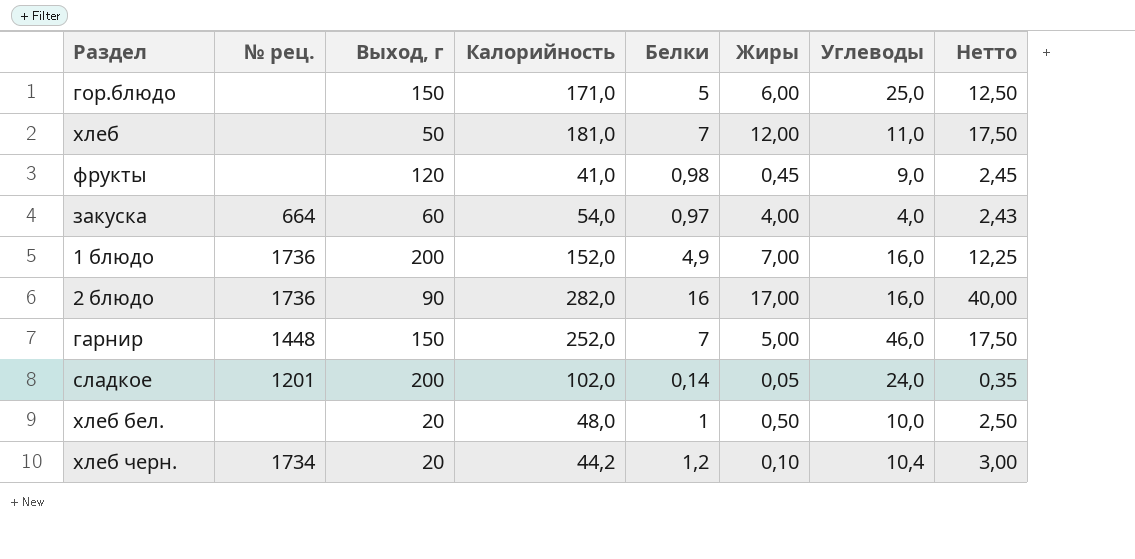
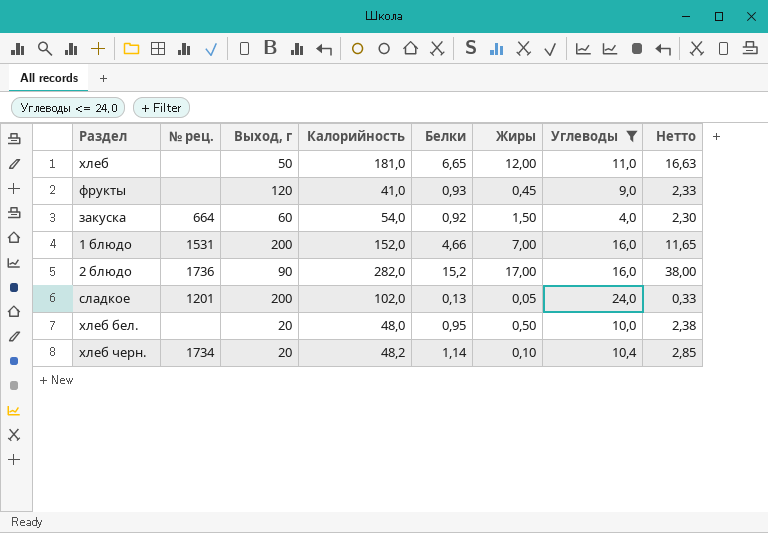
filter: none -> Углеводы <= 24,0
хлеб | Белки: 7 -> 6,65
хлеб | Нетто: 17,50 -> 16,63
фрукты | Белки: 0,98 -> 0,93
фрукты | Нетто: 2,45 -> 2,33
закуска | Белки: 0,97 -> 0,92
закуска | Жиры: 4,00 -> 1,50
закуска | Нетто: 2,43 -> 2,30
1 блюдо | № рец.: 1736 -> 1531
1 блюдо | Белки: 4,9 -> 4,66
1 блюдо | Нетто: 12,25 -> 11,65
2 блюдо | Белки: 16 -> 15,2
2 блюдо | Нетто: 40,00 -> 38,00
сладкое | Белки: 0,14 -> 0,13
сладкое | Нетто: 0,35 -> 0,33
хлеб бел. | Белки: 1 -> 0,95
хлеб бел. | Нетто: 2,50 -> 2,38
хлеб черн. | Калорийность: 44,2 -> 48,2
хлеб черн. | Белки: 1,2 -> 1,14
хлеб черн. | Нетто: 3,00 -> 2,85

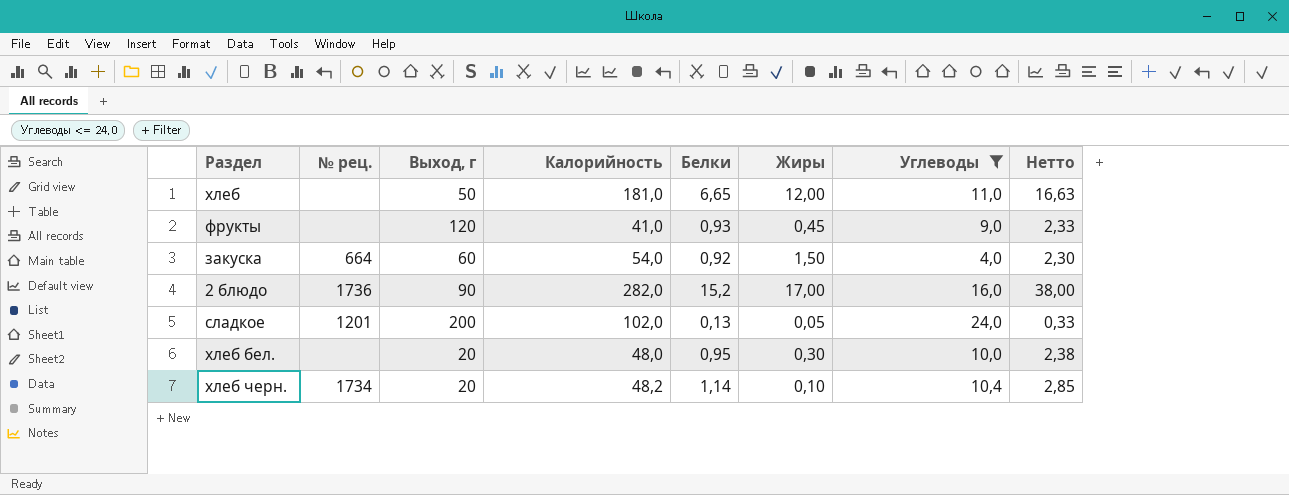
row 1 блюдо: 1531 | 200 | 152,0 | 4,66 | 7,00 | 16,0 | 11,65 -> none
хлеб бел. | Жиры: 0,50 -> 0,30

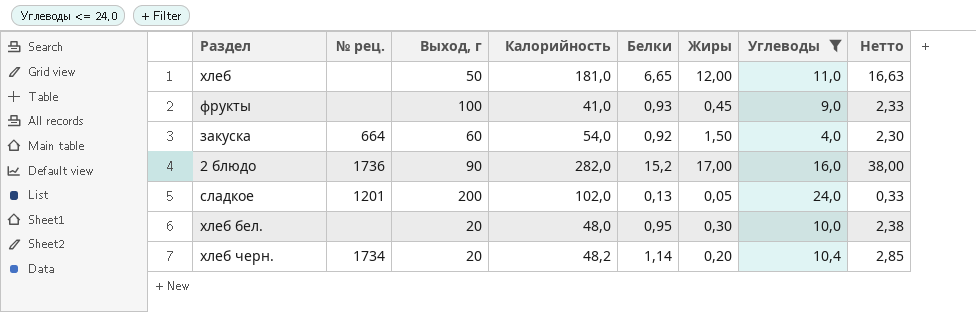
фрукты | Выход, г: 120 -> 100
хлеб черн. | Жиры: 0,10 -> 0,20

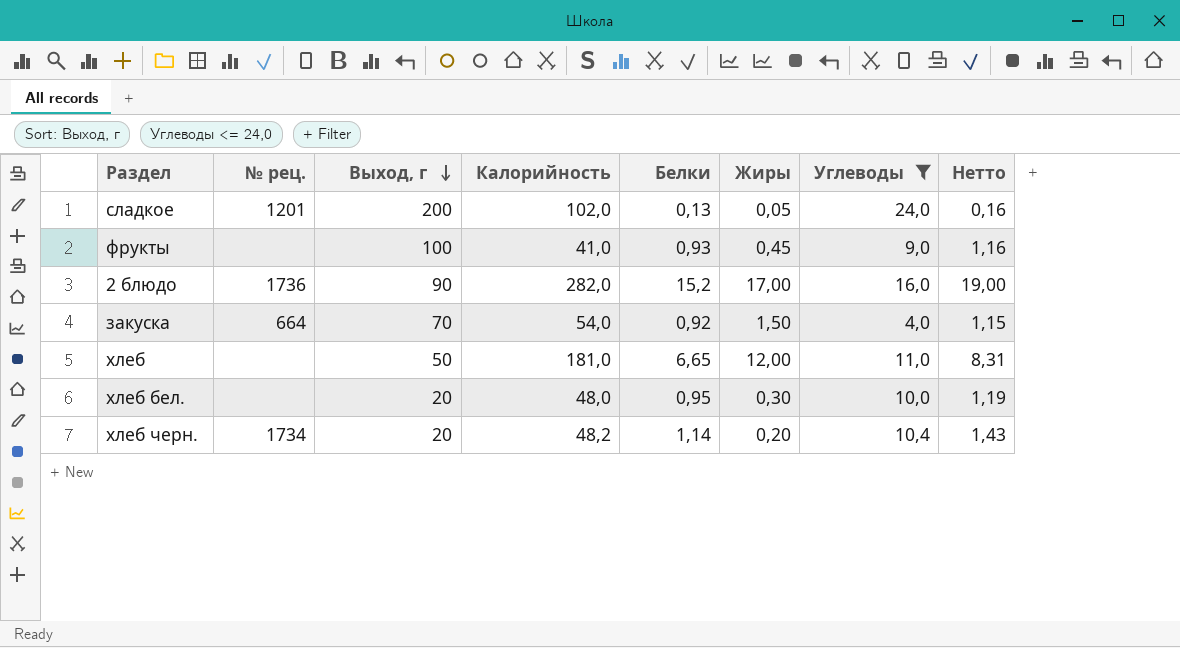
row order: none -> Выход, г descending
column Нетто | formula: [Белки] * 2,5 -> [Белки] * 1,25
закуска | Выход, г: 60 -> 70

